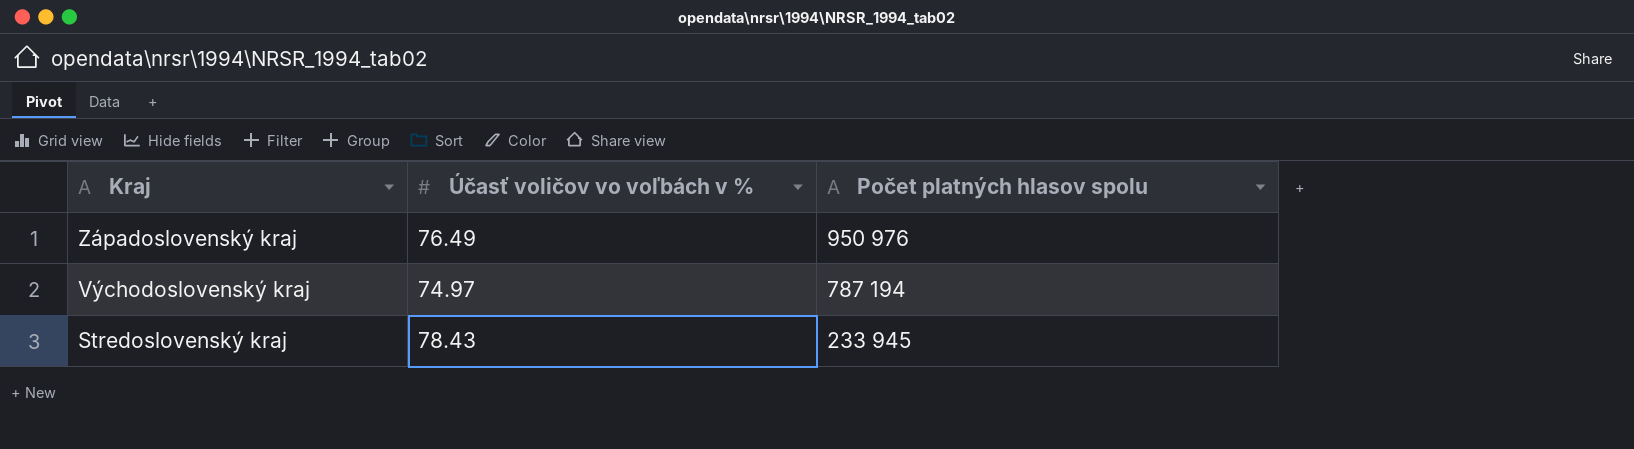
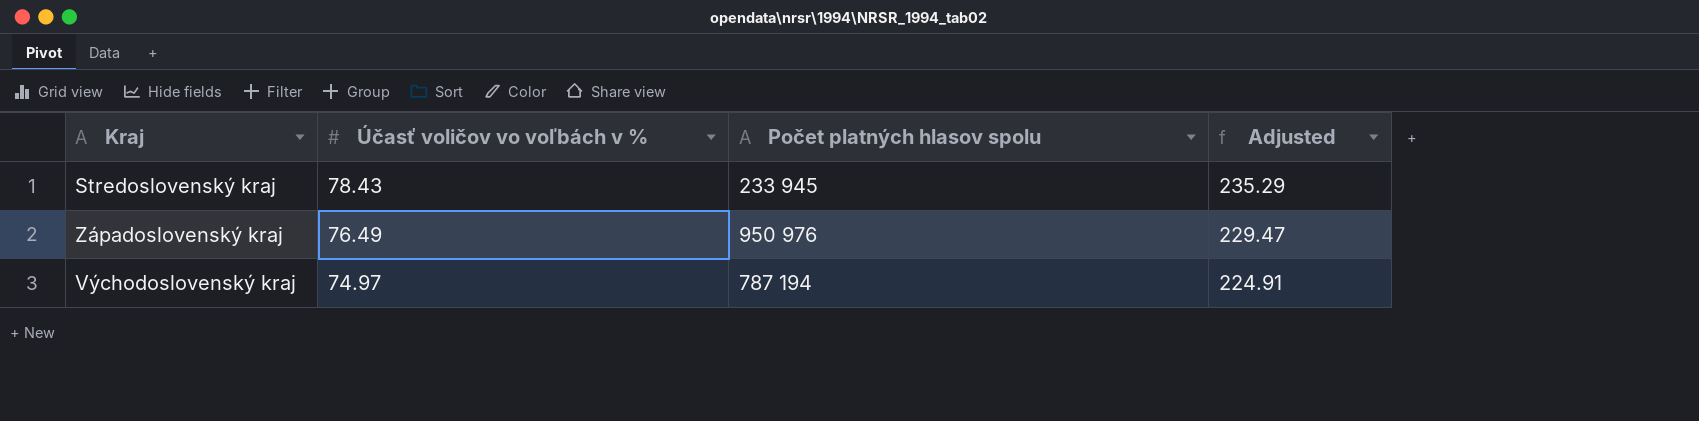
row order: Kraj descending -> Účasť voličov vo voľbách v % descending
column Adjusted | formula: none -> [Účasť voličov vo voľbách v %] * 3

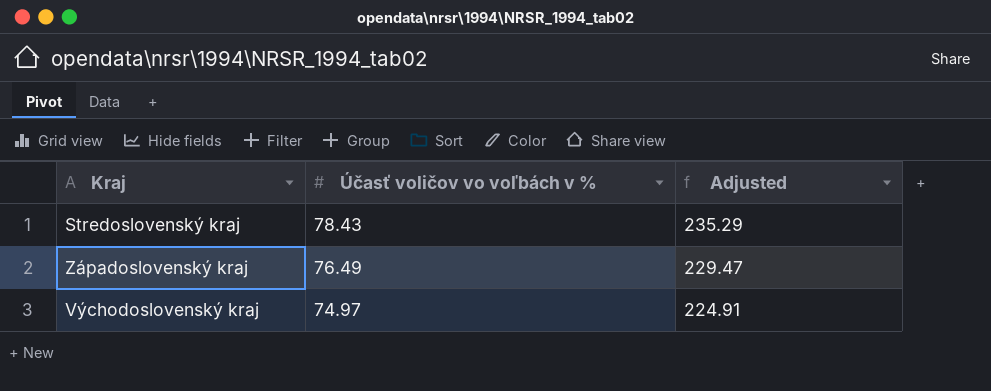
column Počet platných hlasov spolu | position: 3 -> none

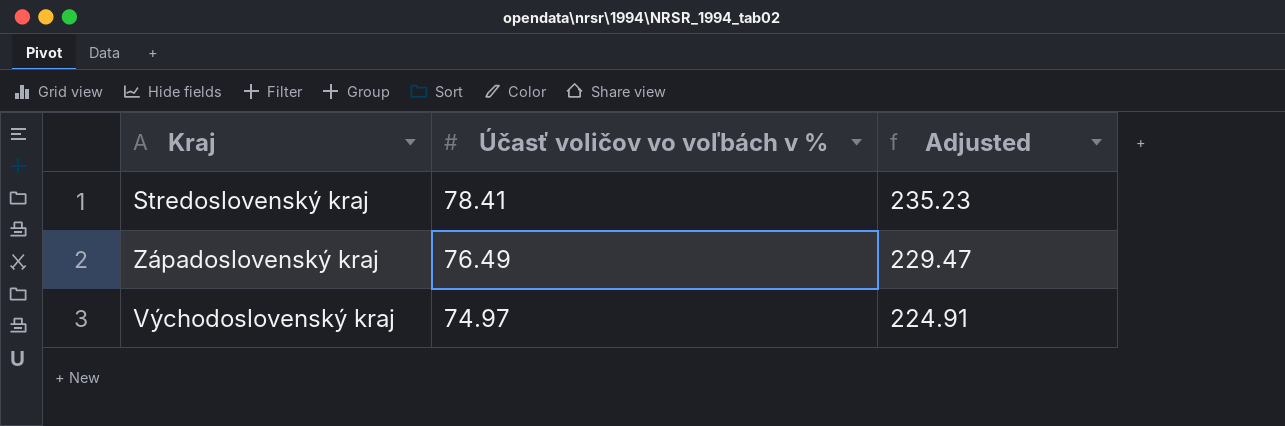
Stredoslovenský kraj | Účasť voličov vo voľbách v %: 78.43 -> 78.41
Stredoslovenský kraj | Adjusted: 235.29 -> 235.23

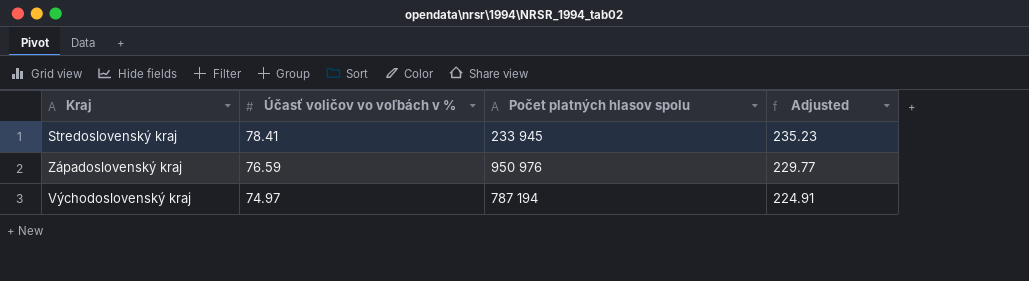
column Počet platných hlasov spolu | position: none -> 3
Západoslovenský kraj | Účasť voličov vo voľbách v %: 76.49 -> 76.59
Západoslovenský kraj | Adjusted: 229.47 -> 229.77

